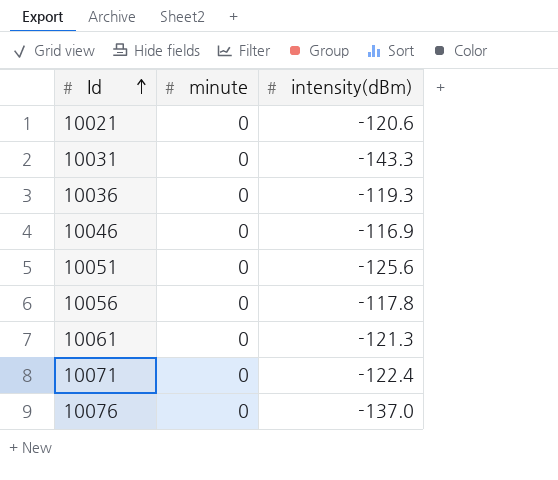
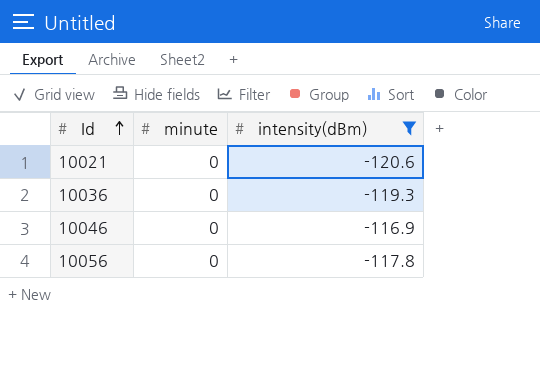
filter: none -> intensity(dBm) >= -120.6

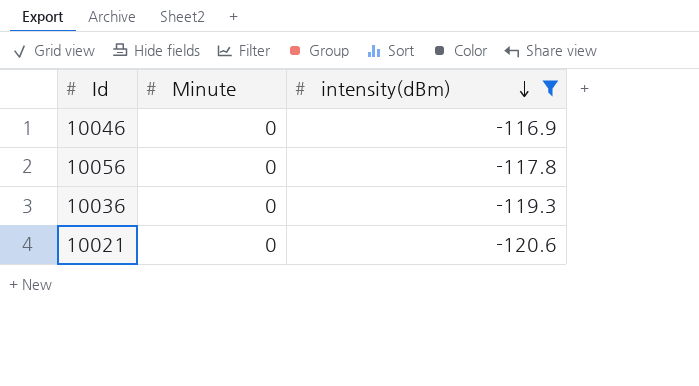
row order: Id ascending -> intensity(dBm) descending
column name: minute -> Minute

